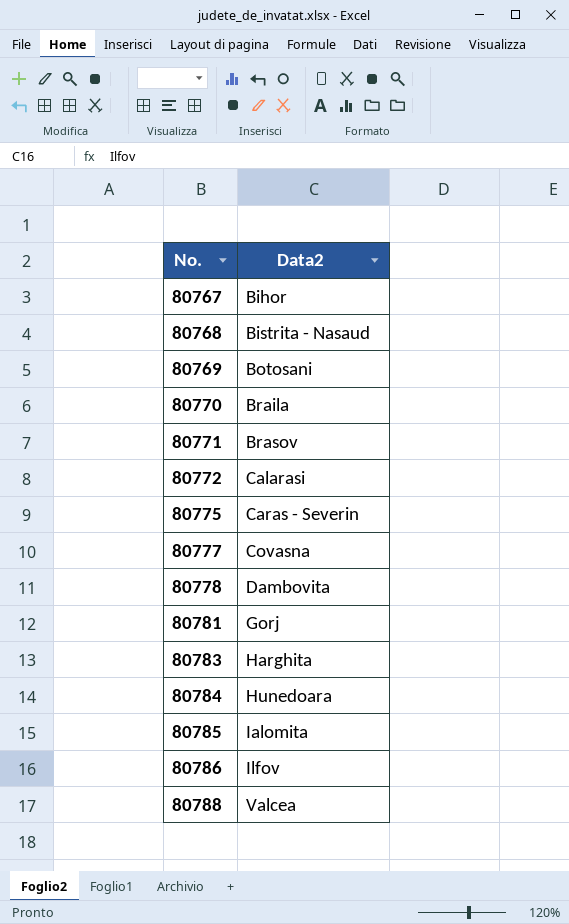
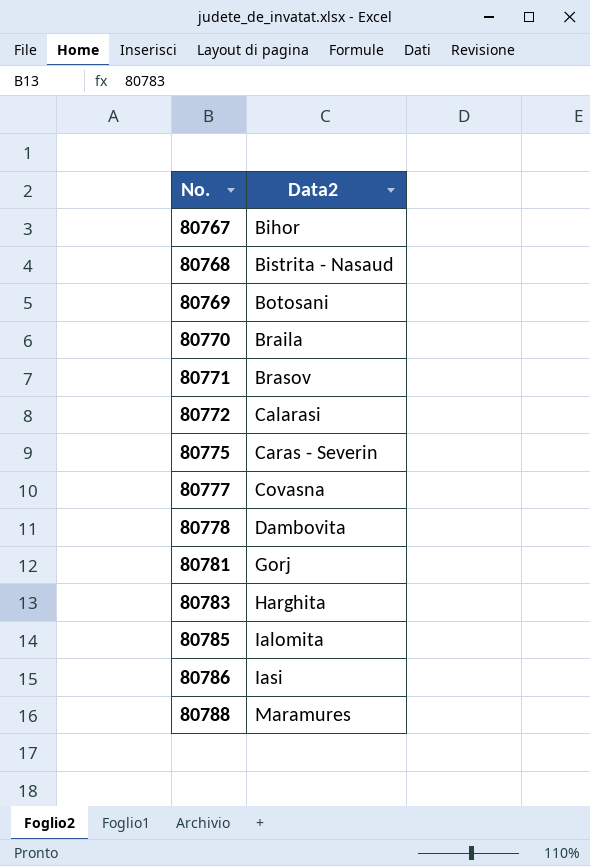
row 80784: Hunedoara -> none
80786 | Data2: Ilfov -> Iasi
80788 | Data2: Valcea -> Maramures

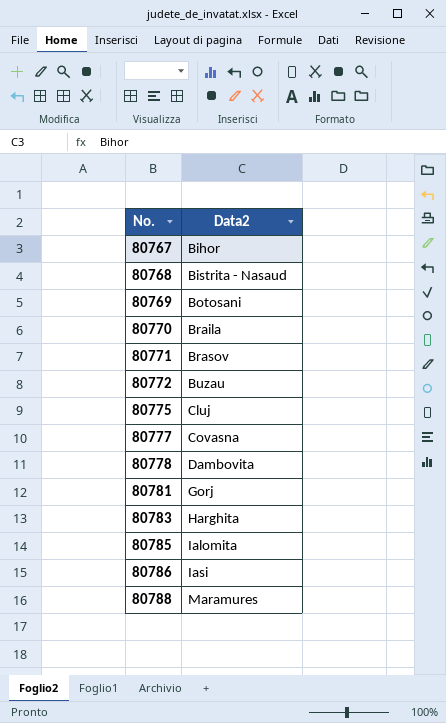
80772 | Data2: Calarasi -> Buzau
80775 | Data2: Caras - Severin -> Cluj

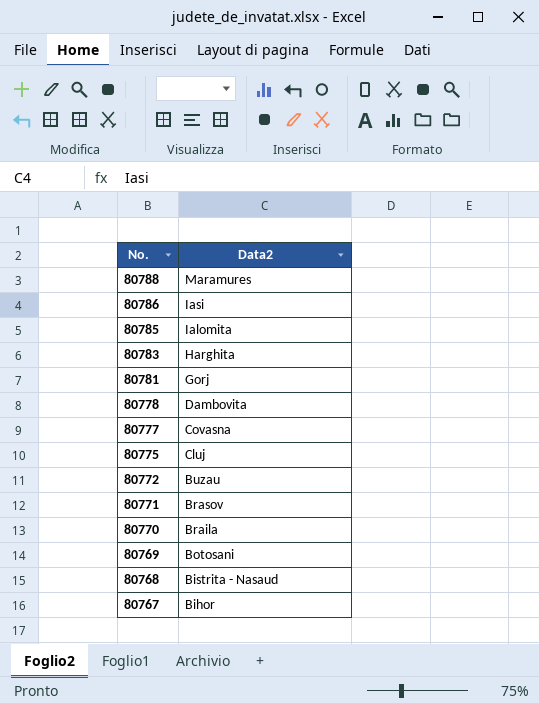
row order: No. ascending -> No. descending

